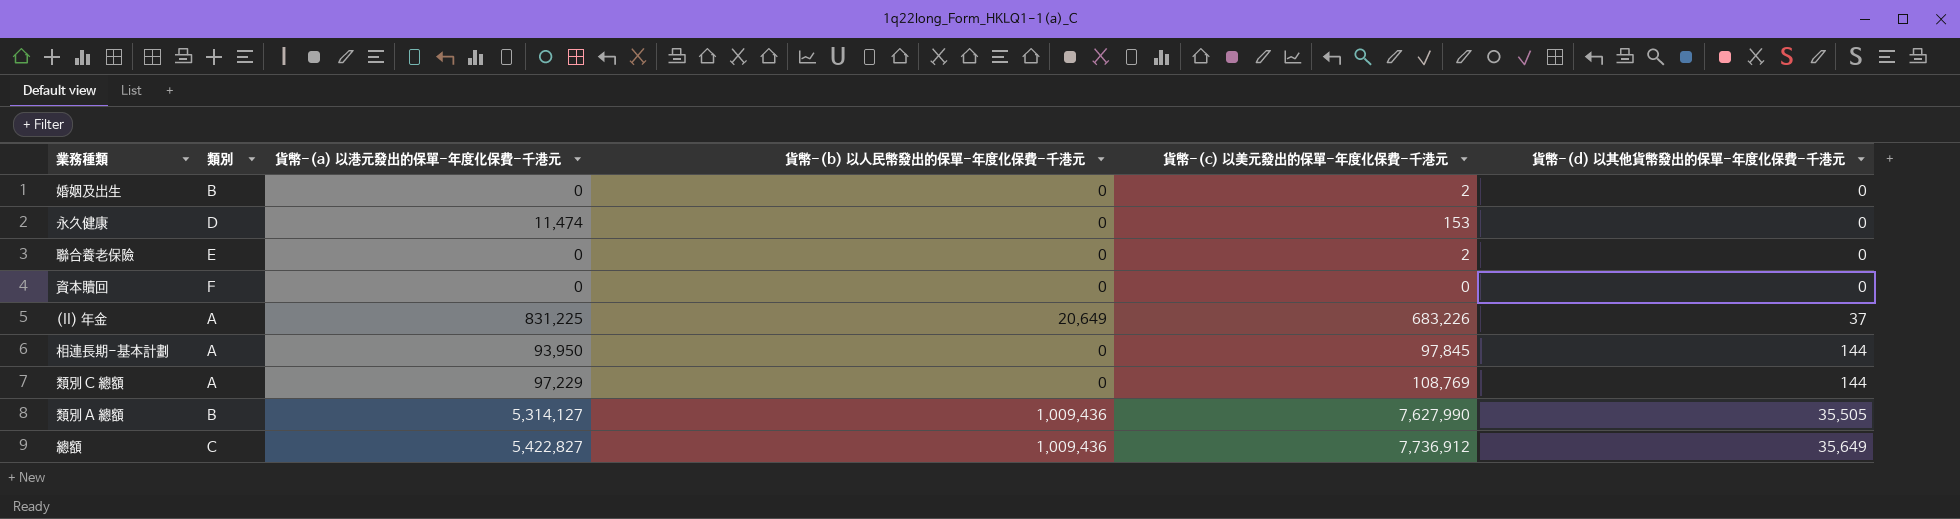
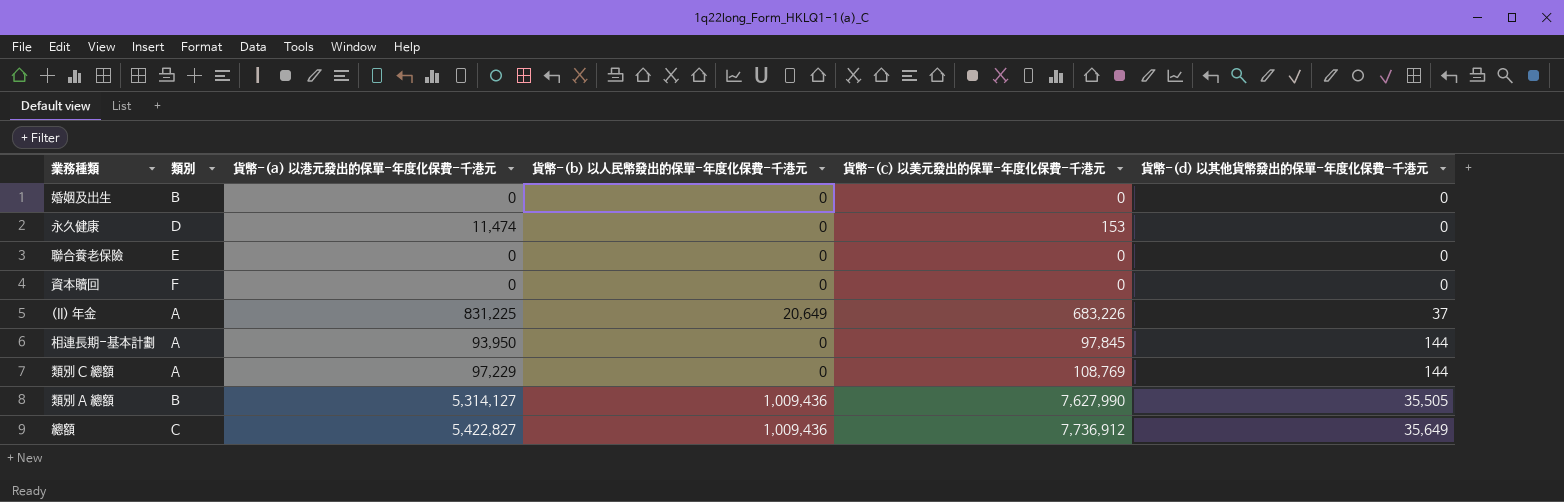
婚姻及出生 | 貨幣-(c) 以美元發出的保單-年度化保費-千港元: 2 -> 0
聯合養老保險 | 貨幣-(c) 以美元發出的保單-年度化保費-千港元: 2 -> 0

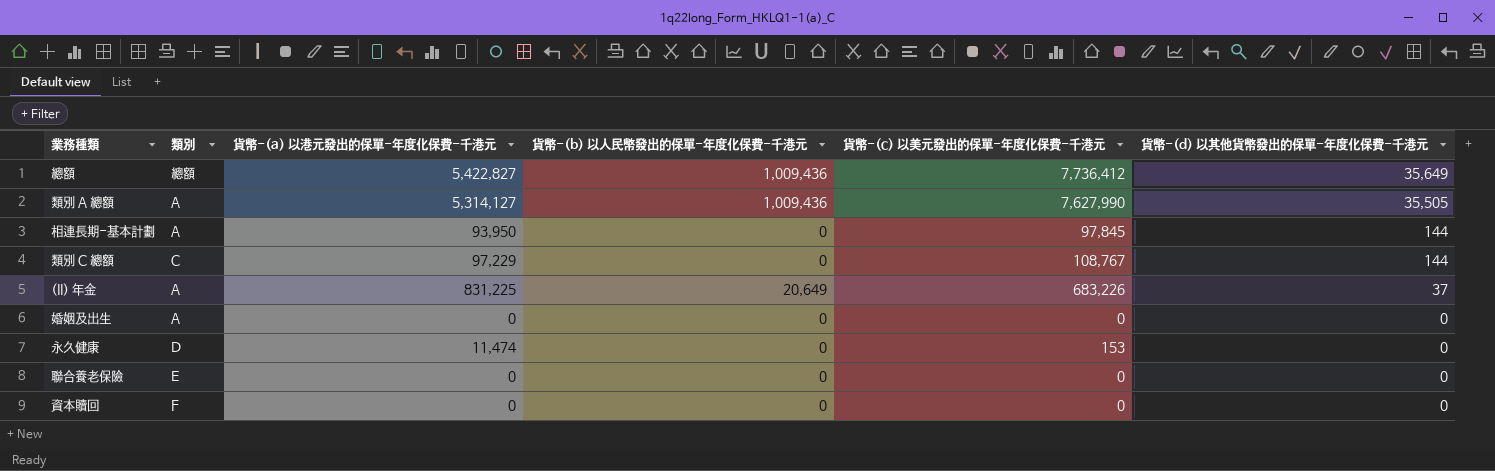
row order: 貨幣-(d) 以其他貨幣發出的保單-年度化保費-千港元 ascending -> 貨幣-(d) 以其他貨幣發出的保單-年度化保費-千港元 descending
總額 | 類別: C -> 總額
總額 | 貨幣-(c) 以美元發出的保單-年度化保費-千港元: 7,736,912 -> 7,736,412
類別 A 總額 | 類別: B -> A
類別 C 總額 | 類別: A -> C
類別 C 總額 | 貨幣-(c) 以美元發出的保單-年度化保費-千港元: 108,769 -> 108,767
婚姻及出生 | 類別: B -> A

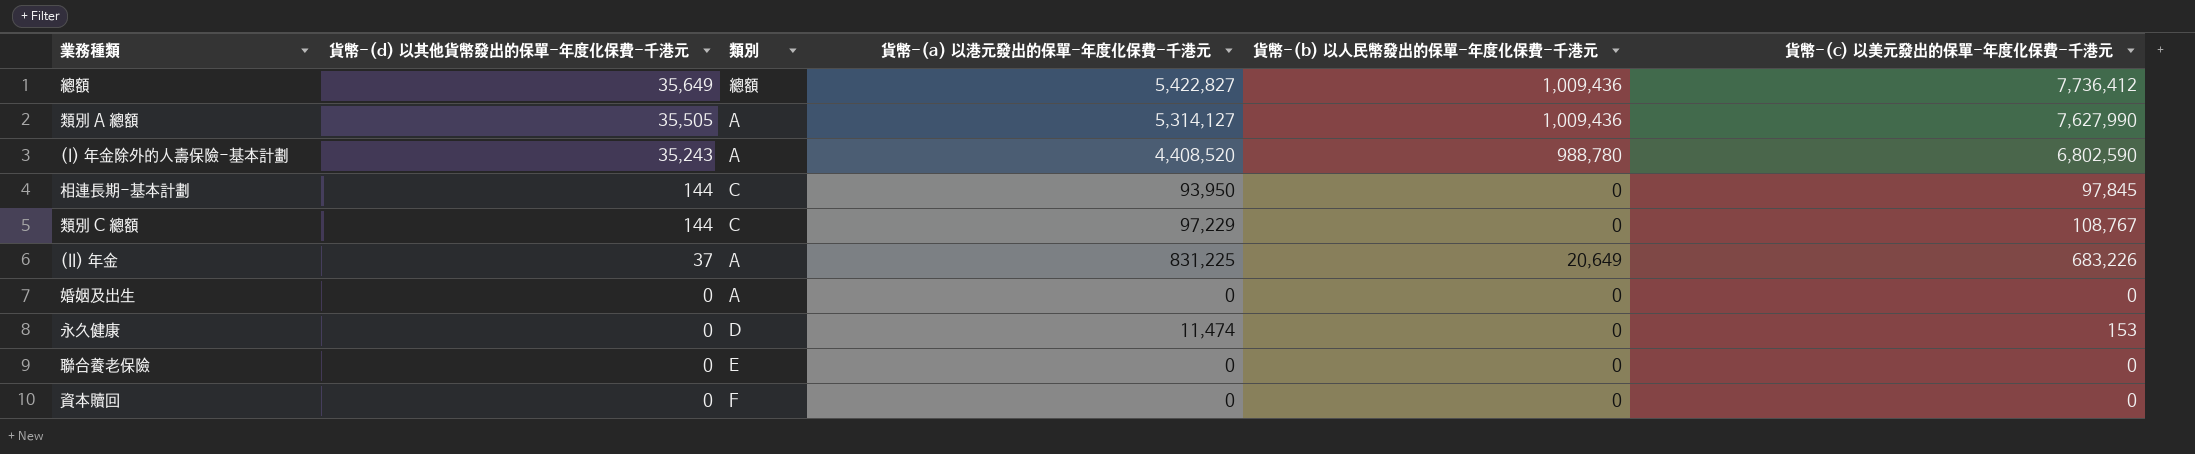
column 貨幣-(d) 以其他貨幣發出的保單-年度化保費-千港元 | position: 6 -> 2
row (I) 年金除外的人壽保險-基本計劃: none -> 35,243 | A | 4,408,520 | 988,780 | 6,802,590
相連長期-基本計劃 | 類別: A -> C

